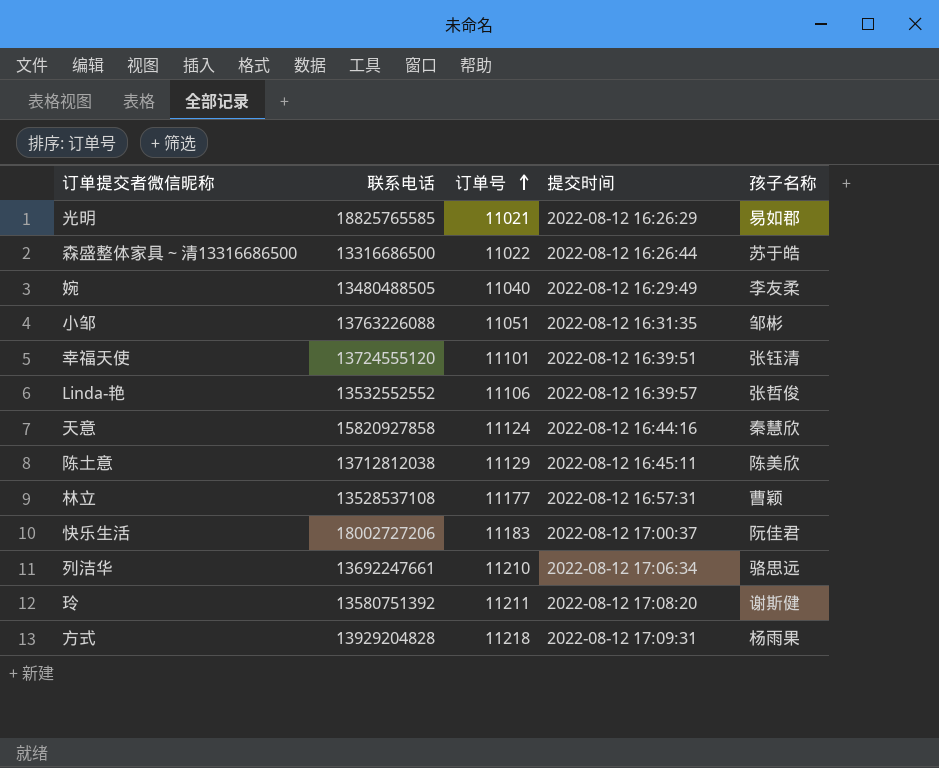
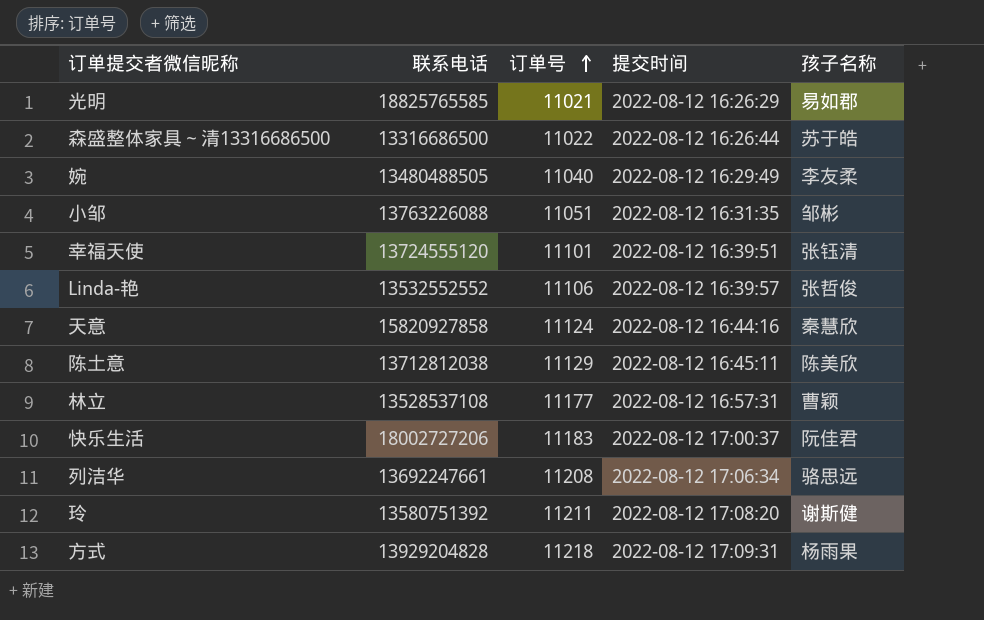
列洁华 | 订单号: 11210 -> 11208

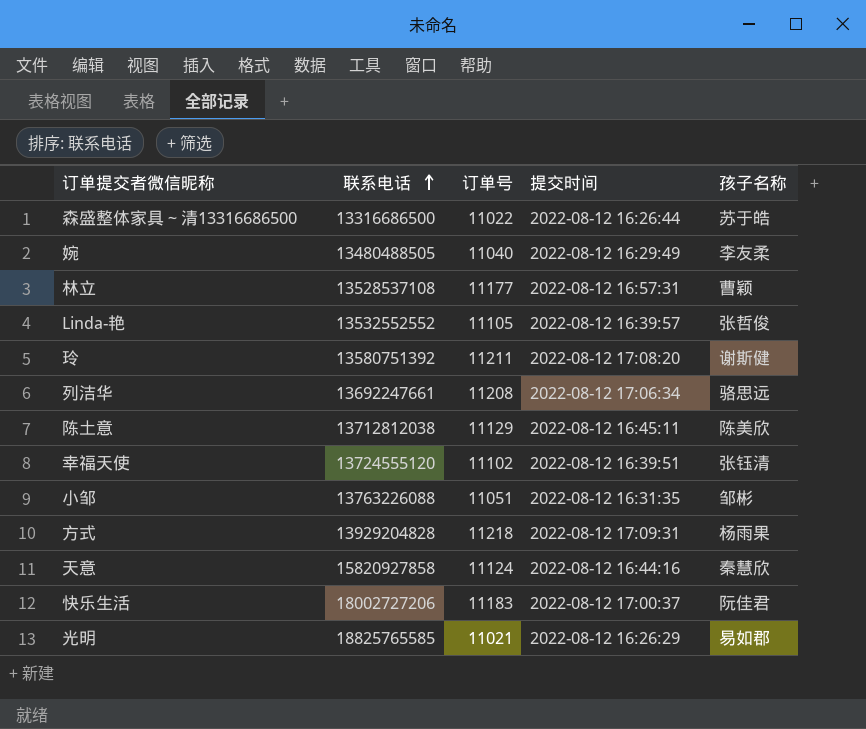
row order: 订单号 ascending -> 联系电话 ascending
Linda-艳 | 订单号: 11106 -> 11105
幸福天使 | 订单号: 11101 -> 11102

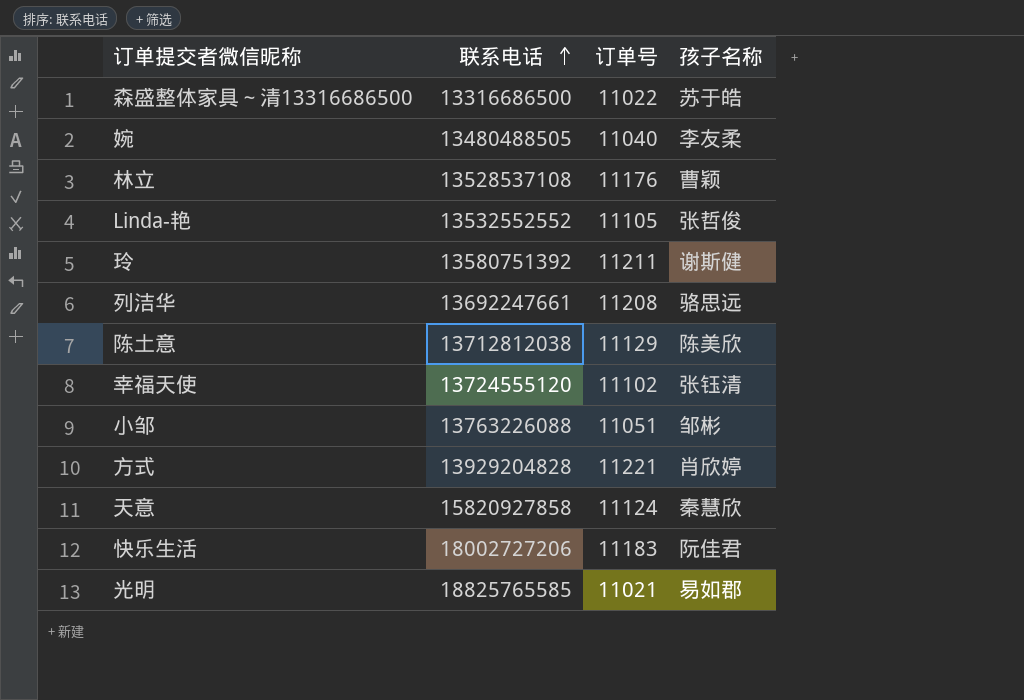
column 提交时间 | position: 4 -> none
林立 | 订单号: 11177 -> 11176
方式 | 订单号: 11218 -> 11221
方式 | 孩子名称: 杨雨果 -> 肖欣婷

